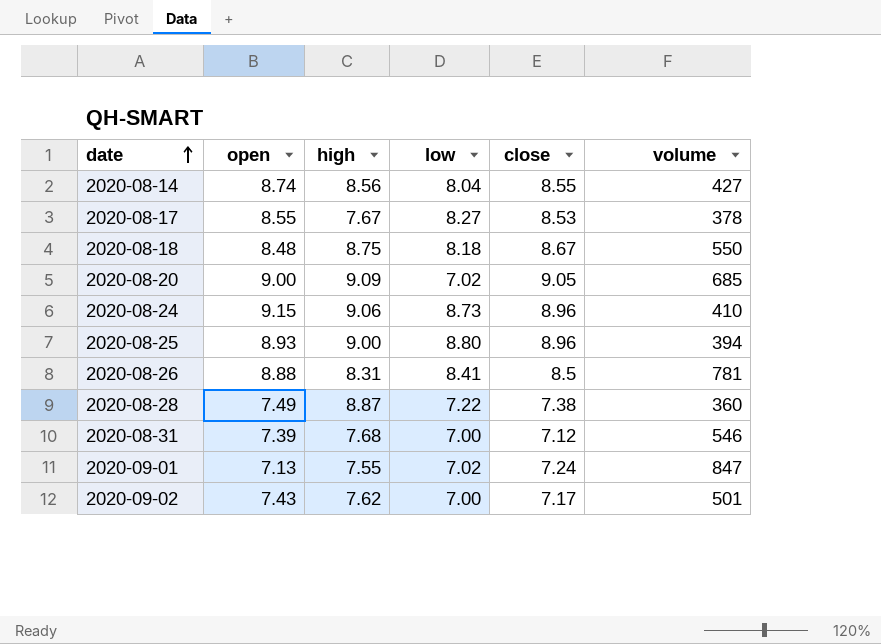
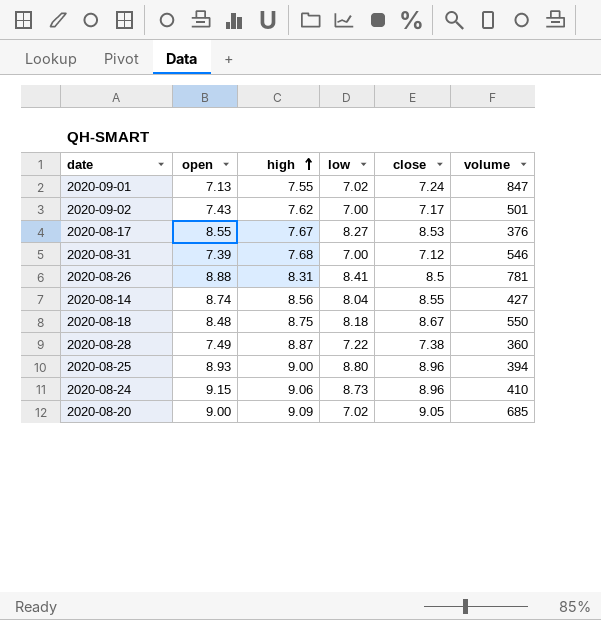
row order: date ascending -> high ascending
2020-08-17 | volume: 378 -> 376

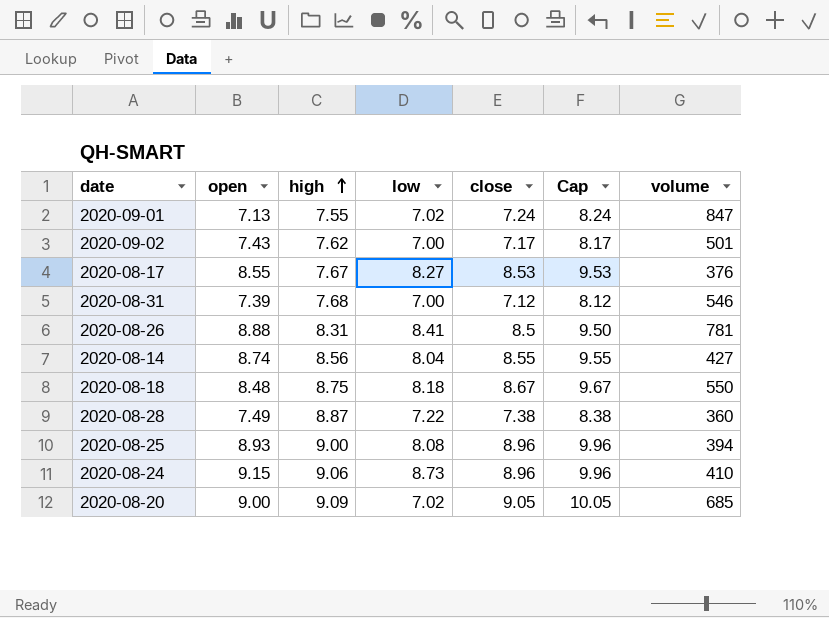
column Cap | formula: none -> [close] + 1
2020-08-25 | low: 8.80 -> 8.08

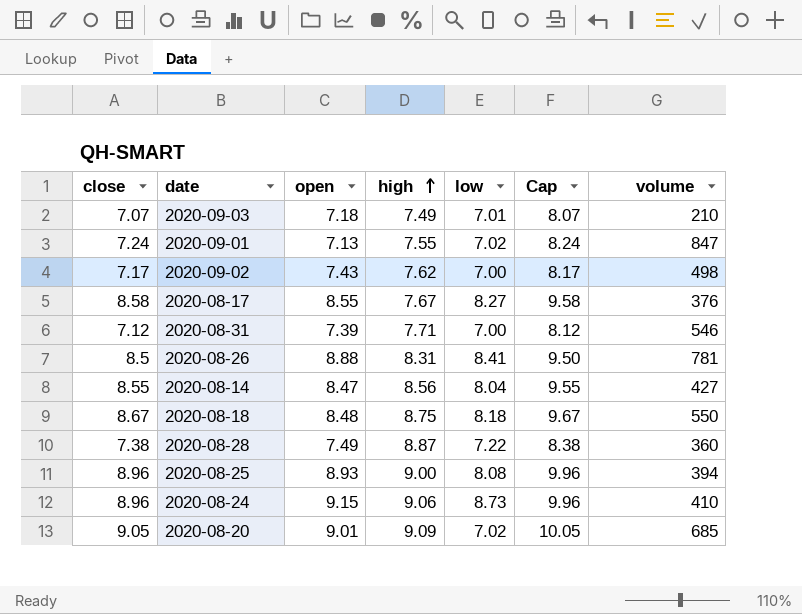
column close | position: 5 -> 1
row 2020-09-03: none -> 7.07 | 7.18 | 7.49 | 7.01 | 8.07 | 210
2020-09-02 | volume: 501 -> 498
2020-08-17 | close: 8.53 -> 8.58
2020-08-17 | Cap: 9.53 -> 9.58
2020-08-31 | high: 7.68 -> 7.71
2020-08-14 | open: 8.74 -> 8.47
2020-08-20 | open: 9.00 -> 9.01

